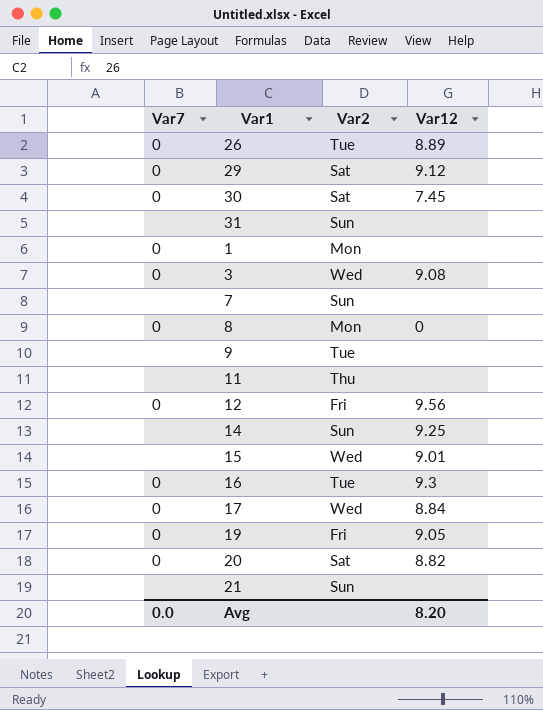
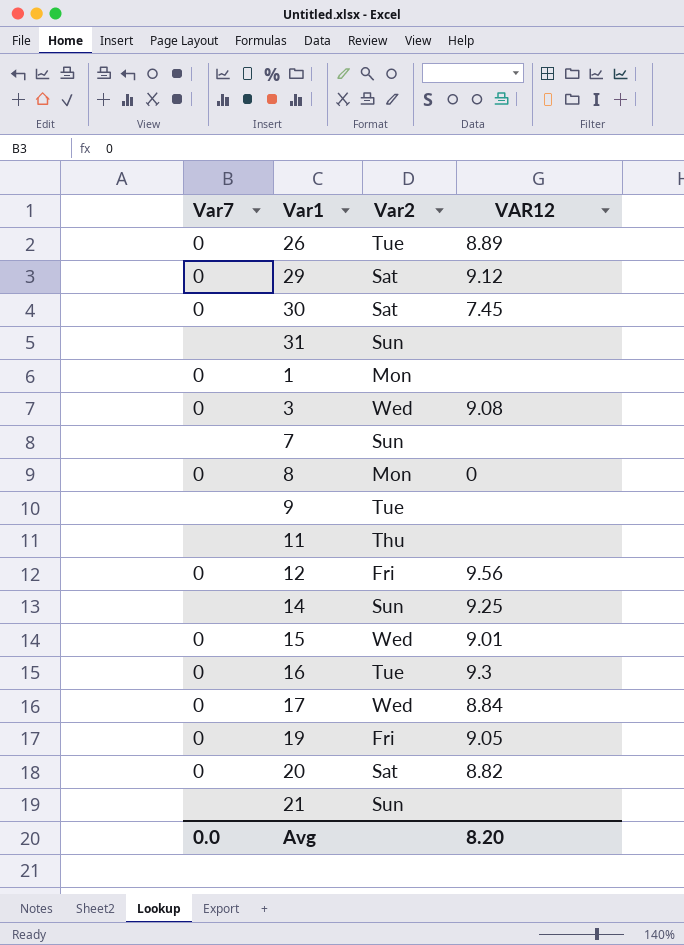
column name: Var12 -> VAR12
15 | Var7: none -> 0

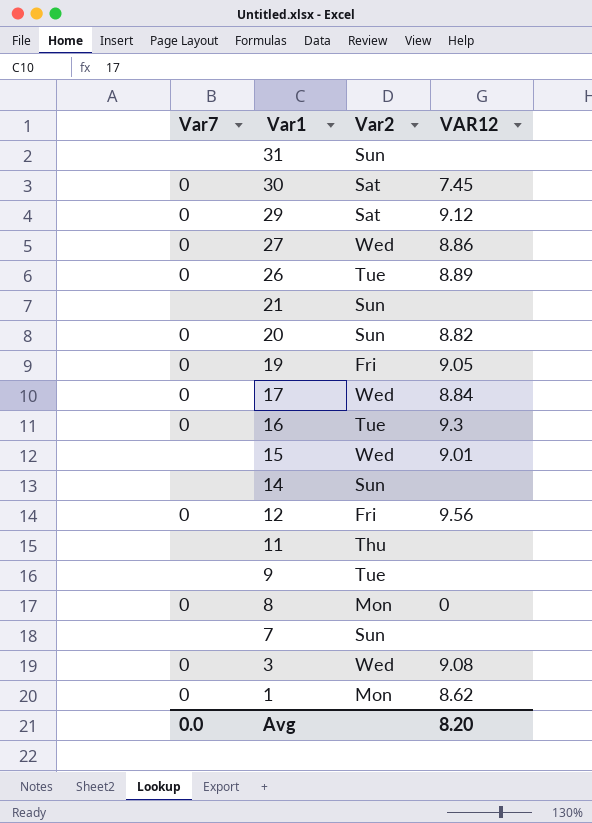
row order: none -> Var1 descending
row 27: none -> 0 | Wed | 8.86
20 | Var2: Sat -> Sun
15 | Var7: 0 -> none
14 | VAR12: 9.25 -> none
1 | VAR12: none -> 8.62

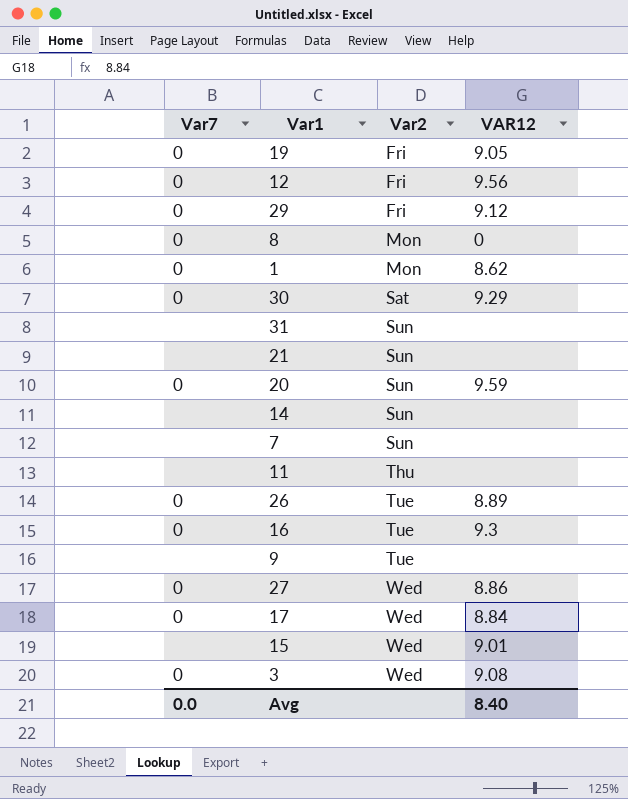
row order: Var1 descending -> Var2 ascending
29 | Var2: Sat -> Fri
30 | VAR12: 7.45 -> 9.29
20 | VAR12: 8.82 -> 9.59
Avg | VAR12: 8.20 -> 8.40

